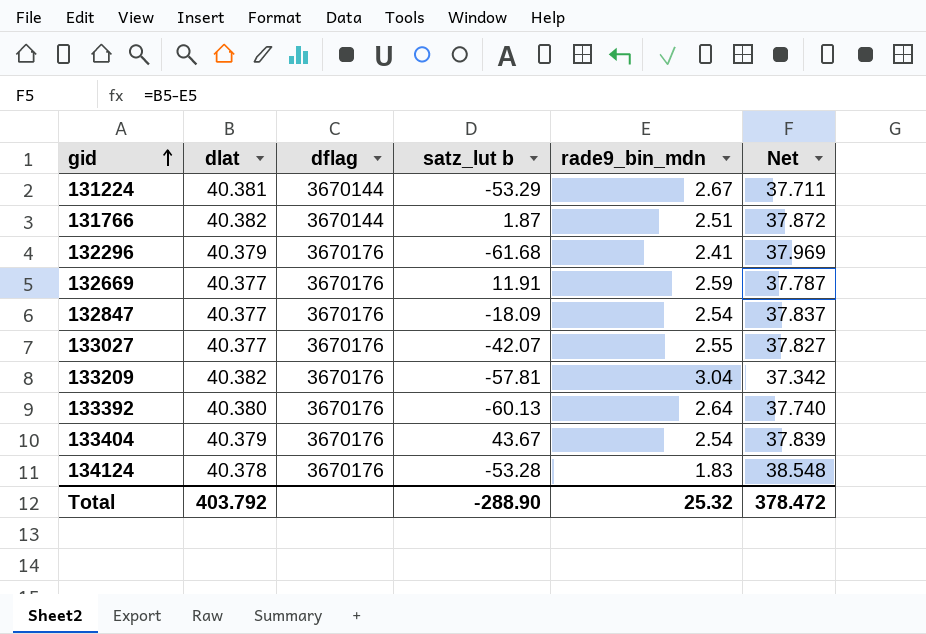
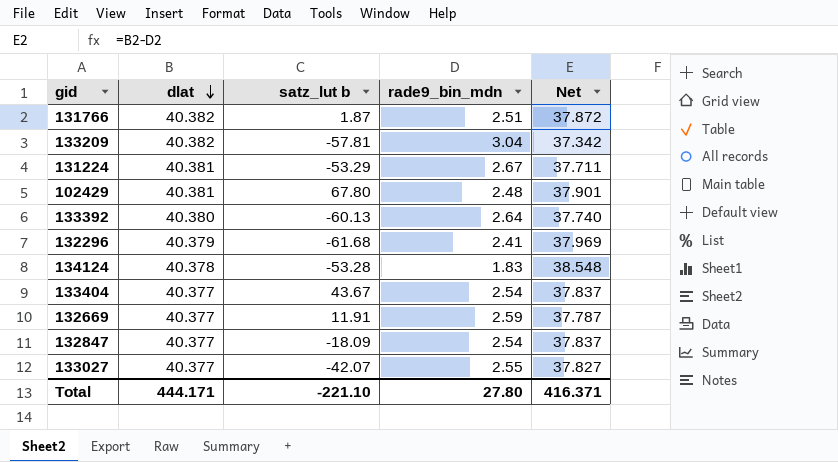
row order: gid ascending -> dlat descending
column dflag | position: 3 -> none
row 102429: none -> 40.381 | 67.80 | 2.48 | 37.901
133404 | dlat: 40.379 -> 40.377
133404 | Net: 37.839 -> 37.837
Total | dlat: 403.792 -> 444.171
Total | satz_lut b: -288.90 -> -221.10
Total | rade9_bin_mdn: 25.32 -> 27.80
Total | Net: 378.472 -> 416.371

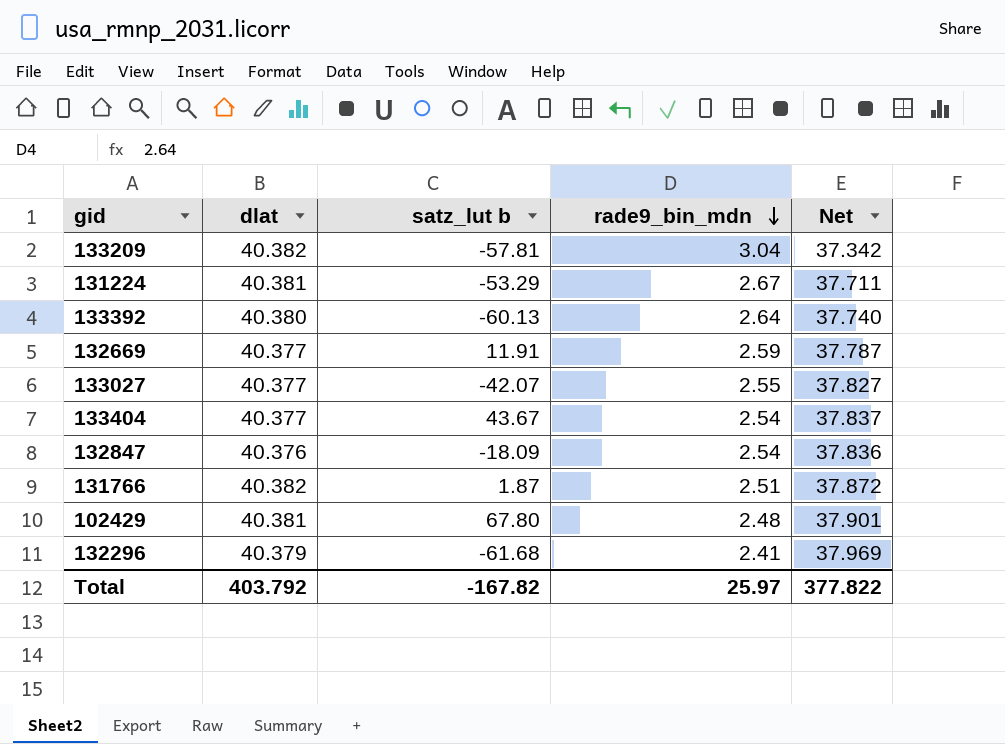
row order: dlat descending -> rade9_bin_mdn descending
row 134124: 40.378 | -53.28 | 1.83 | 38.548 -> none
132847 | dlat: 40.377 -> 40.376
132847 | Net: 37.837 -> 37.836
Total | dlat: 444.171 -> 403.792
Total | satz_lut b: -221.10 -> -167.82
Total | rade9_bin_mdn: 27.80 -> 25.97
Total | Net: 416.371 -> 377.822

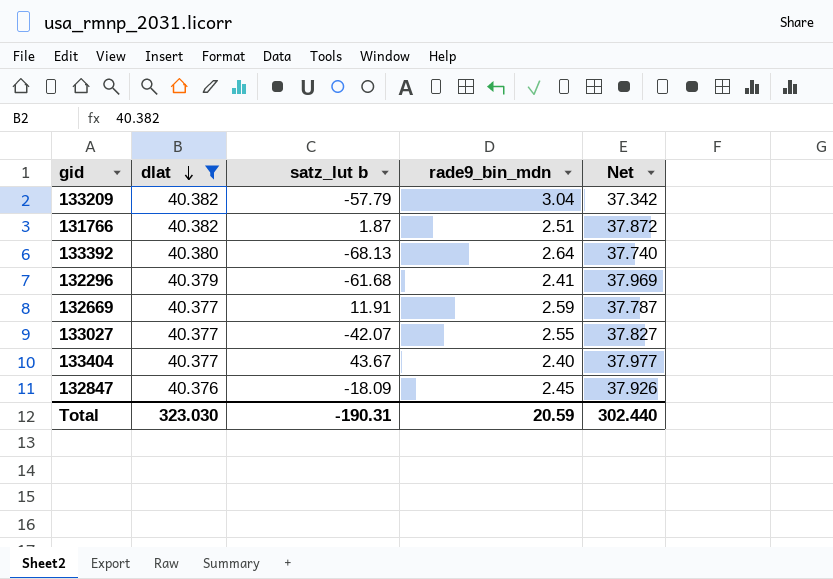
filter: none -> dlat != 40.381
row order: rade9_bin_mdn descending -> dlat descending
133209 | satz_lut b: -57.81 -> -57.79
133392 | satz_lut b: -60.13 -> -68.13
133404 | rade9_bin_mdn: 2.54 -> 2.40
133404 | Net: 37.837 -> 37.977
132847 | rade9_bin_mdn: 2.54 -> 2.45
132847 | Net: 37.836 -> 37.926
Total | dlat: 403.792 -> 323.030
Total | satz_lut b: -167.82 -> -190.31
Total | rade9_bin_mdn: 25.97 -> 20.59
Total | Net: 377.822 -> 302.440

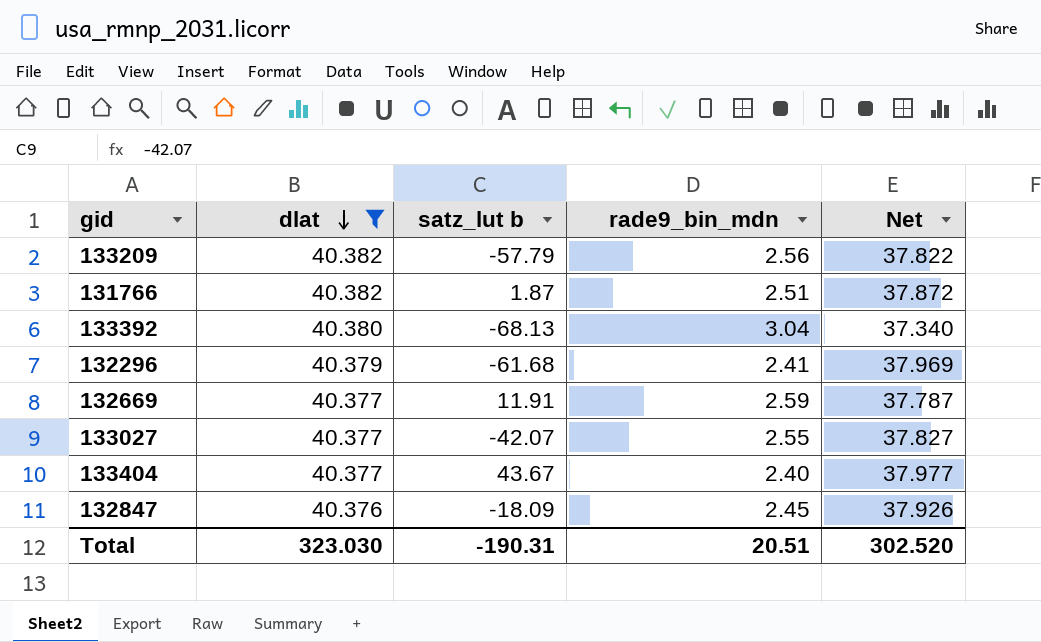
133209 | rade9_bin_mdn: 3.04 -> 2.56
133209 | Net: 37.342 -> 37.822
133392 | rade9_bin_mdn: 2.64 -> 3.04
133392 | Net: 37.740 -> 37.340
Total | rade9_bin_mdn: 20.59 -> 20.51
Total | Net: 302.440 -> 302.520

